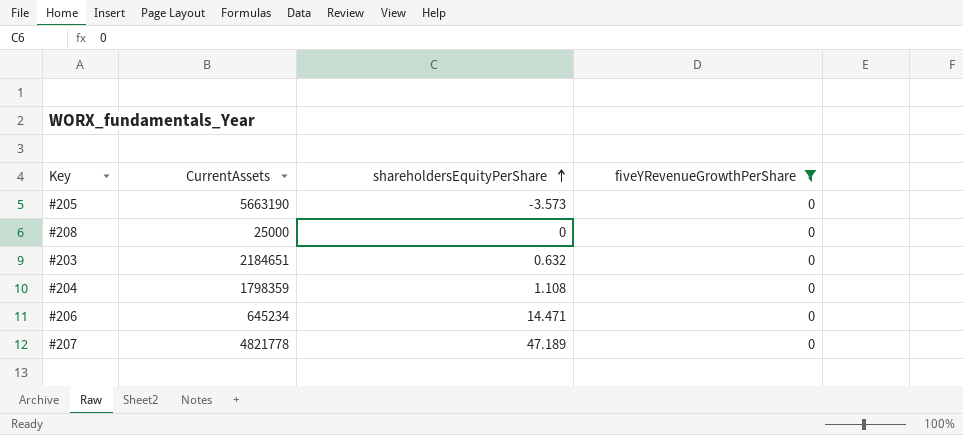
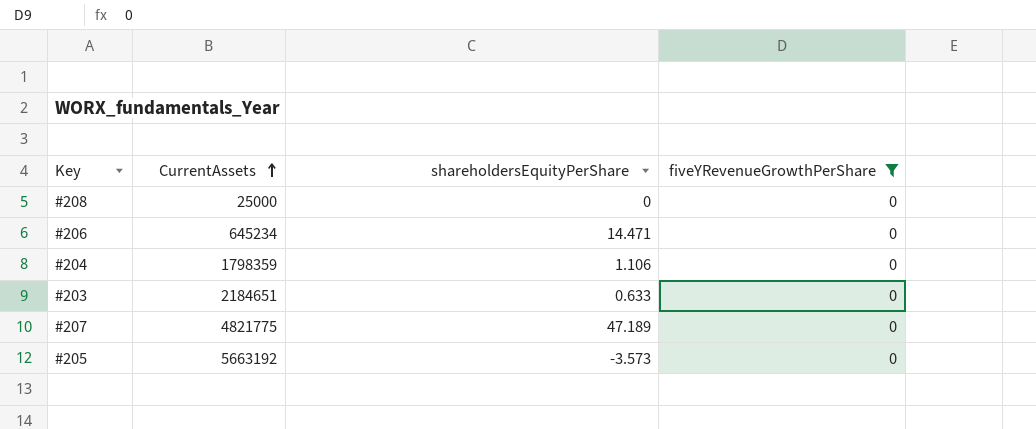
row order: shareholdersEquityPerShare ascending -> CurrentAssets ascending
#204 | shareholdersEquityPerShare: 1.108 -> 1.106
#203 | shareholdersEquityPerShare: 0.632 -> 0.633
#207 | CurrentAssets: 4821778 -> 4821775
#205 | CurrentAssets: 5663190 -> 5663192

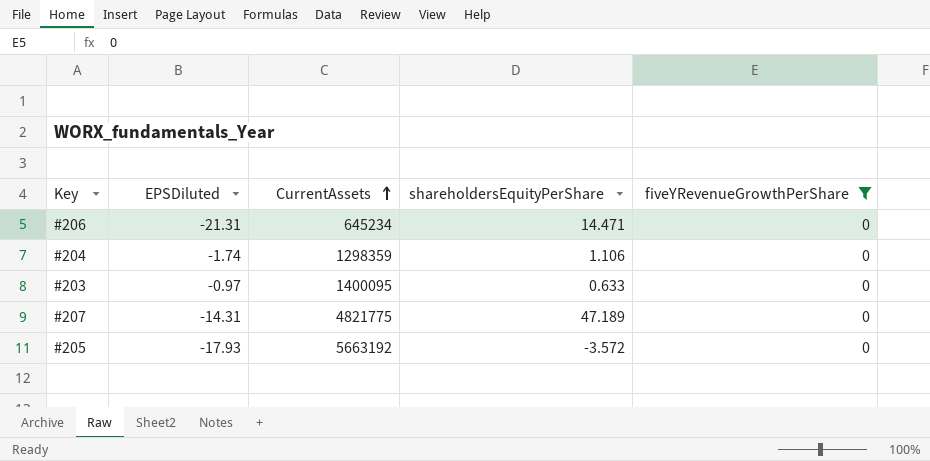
column EPSDiluted | position: none -> 2
row #208: 25000 | 0 | 0 -> none
#204 | CurrentAssets: 1798359 -> 1298359
#203 | CurrentAssets: 2184651 -> 1400095
#205 | shareholdersEquityPerShare: -3.573 -> -3.572

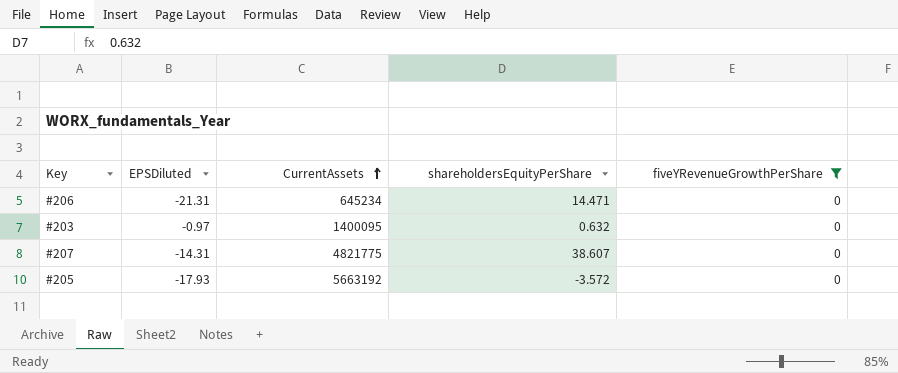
row #204: -1.74 | 1298359 | 1.106 | 0 -> none
#203 | shareholdersEquityPerShare: 0.633 -> 0.632
#207 | shareholdersEquityPerShare: 47.189 -> 38.607

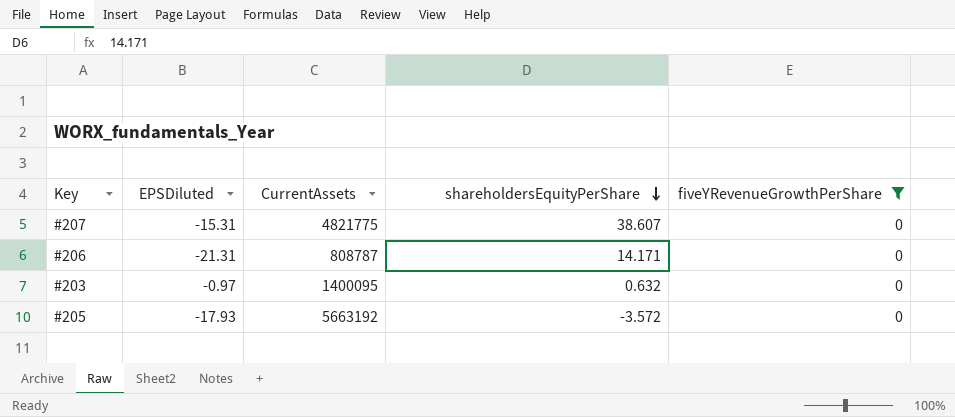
row order: CurrentAssets ascending -> shareholdersEquityPerShare descending
#207 | EPSDiluted: -14.31 -> -15.31
#206 | CurrentAssets: 645234 -> 808787
#206 | shareholdersEquityPerShare: 14.471 -> 14.171

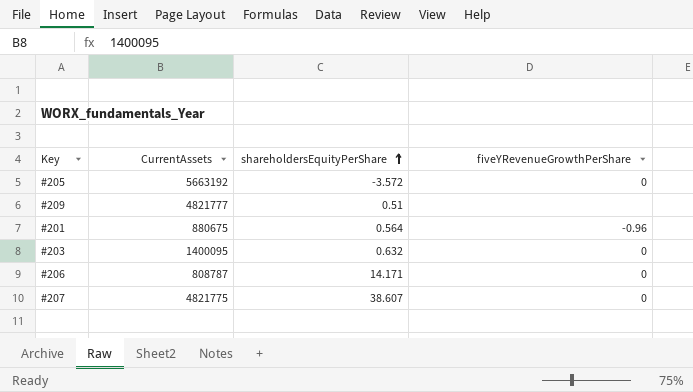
filter: fiveYRevenueGrowthPerShare = 0 -> none
row order: shareholdersEquityPerShare descending -> shareholdersEquityPerShare ascending
column EPSDiluted | position: 2 -> none

